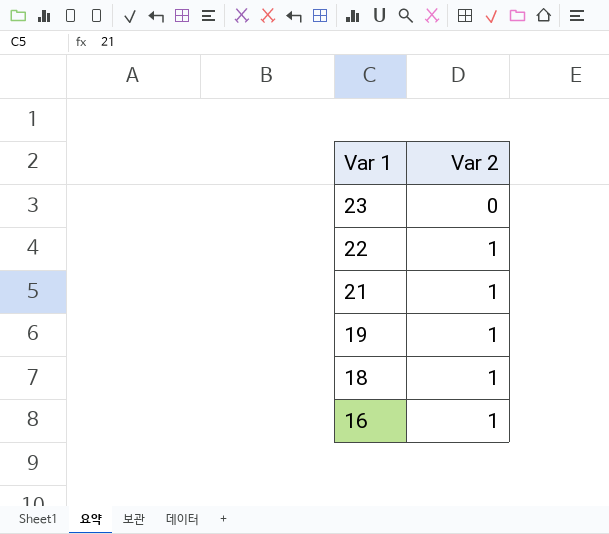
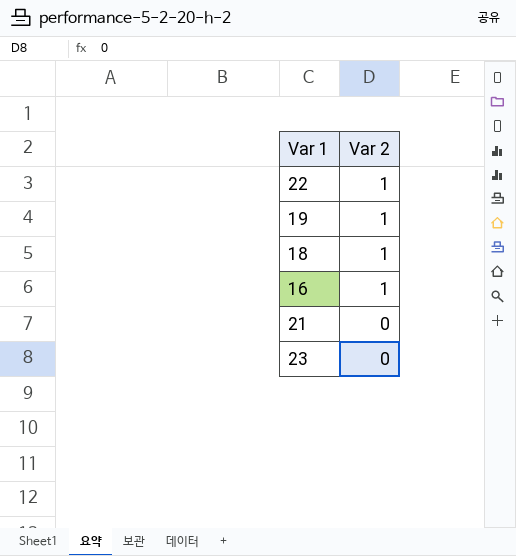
row order: Var 1 descending -> Var 2 descending
21 | Var 2: 1 -> 0

